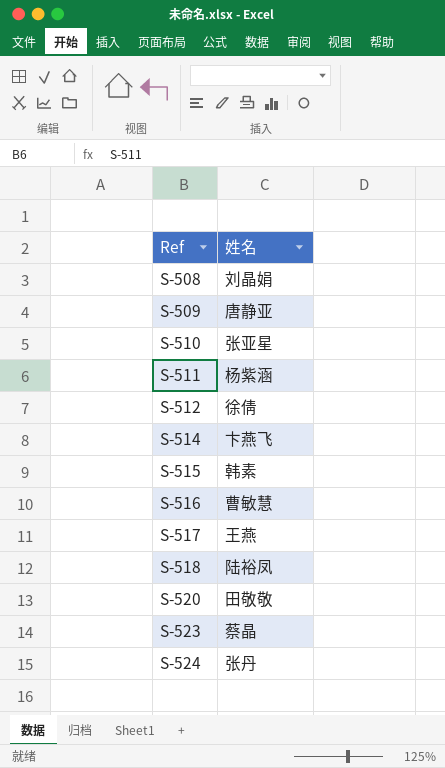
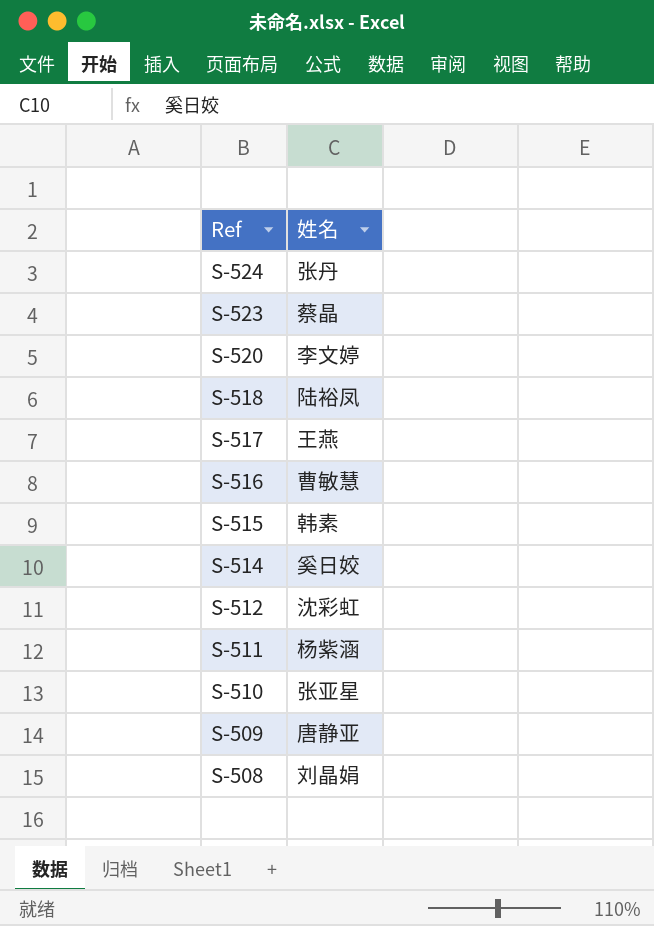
row order: Ref ascending -> Ref descending
S-520 | 姓名: 田敬敬 -> 李文婷
S-514 | 姓名: 卞燕飞 -> 奚日姣
S-512 | 姓名: 徐倩 -> 沈彩虹

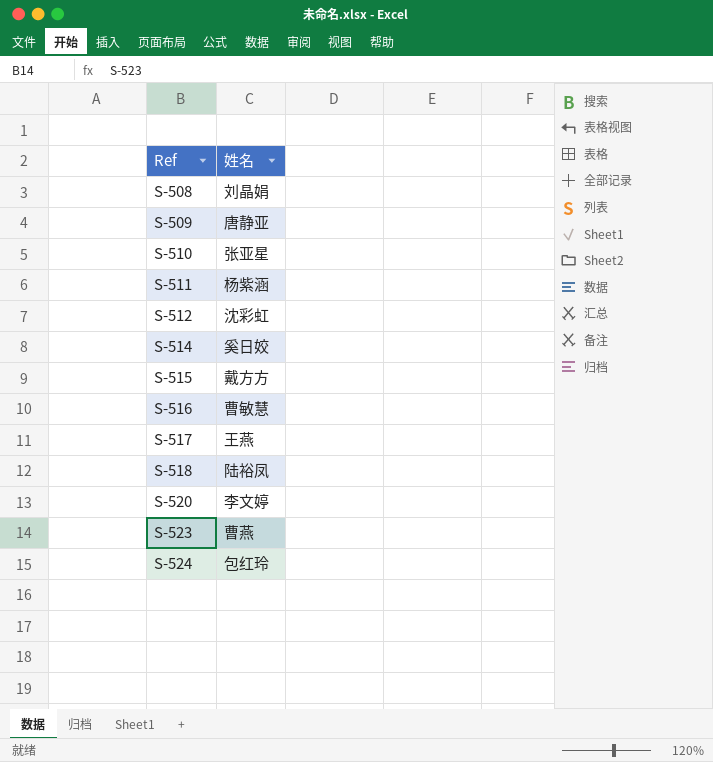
row order: Ref descending -> Ref ascending
S-515 | 姓名: 韩素 -> 戴方方
S-523 | 姓名: 蔡晶 -> 曹燕
S-524 | 姓名: 张丹 -> 包红玲

